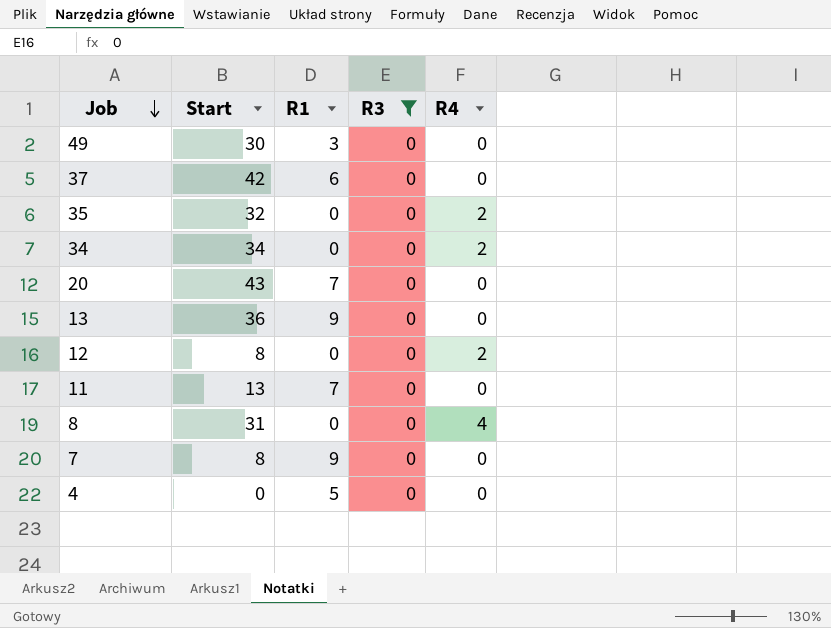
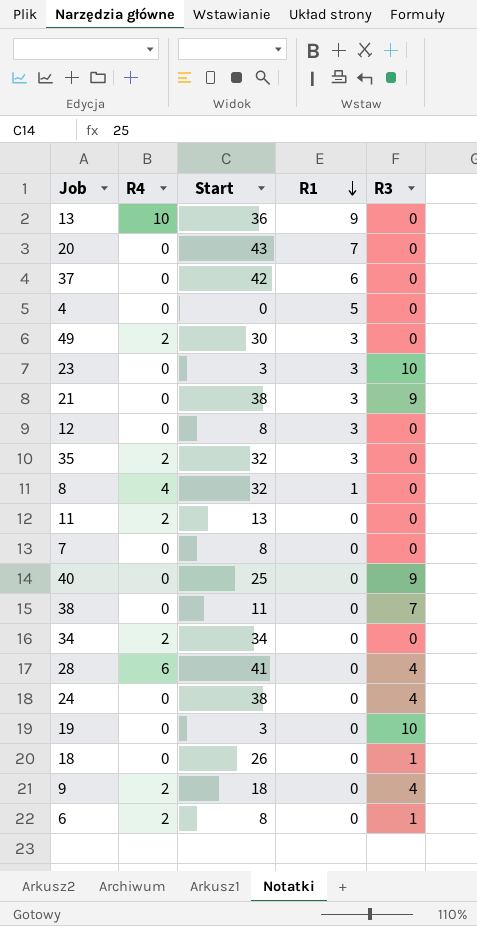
filter: R3 = 0 -> none
row order: Job descending -> R1 descending
column R4 | position: 5 -> 2
13 | R4: 0 -> 10
49 | R4: 0 -> 2
12 | R4: 2 -> 0
12 | R1: 0 -> 3
35 | R1: 0 -> 3
8 | Start: 31 -> 32
8 | R1: 0 -> 1
11 | R4: 0 -> 2
11 | R1: 7 -> 0
7 | R1: 9 -> 0

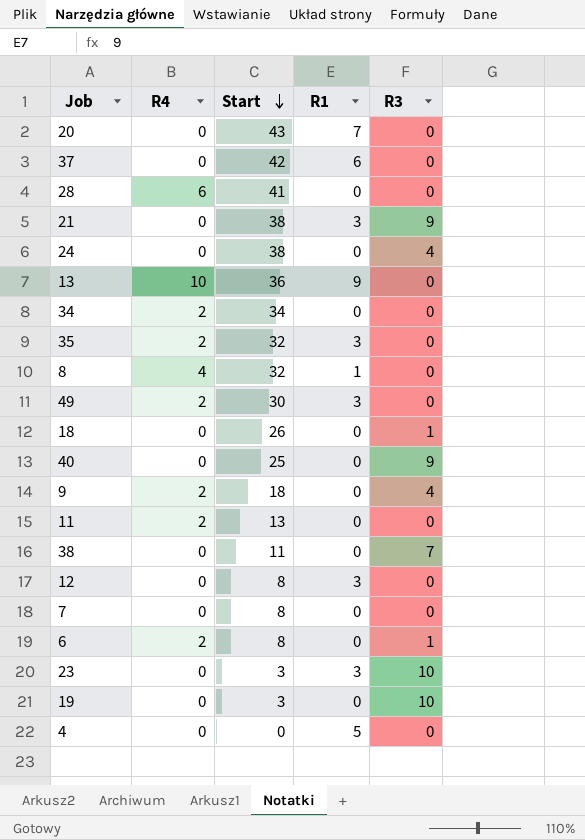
row order: R1 descending -> Start descending
28 | R3: 4 -> 0

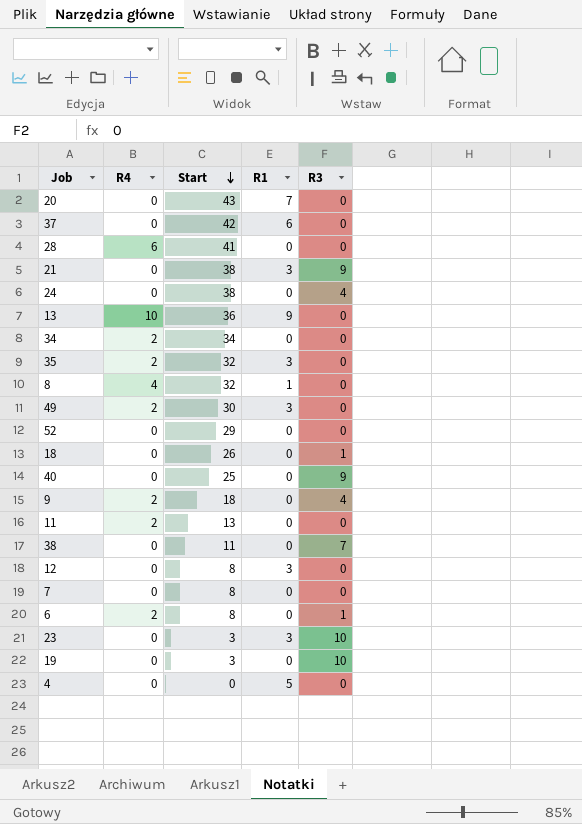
row 52: none -> 0 | 29 | 0 | 0

